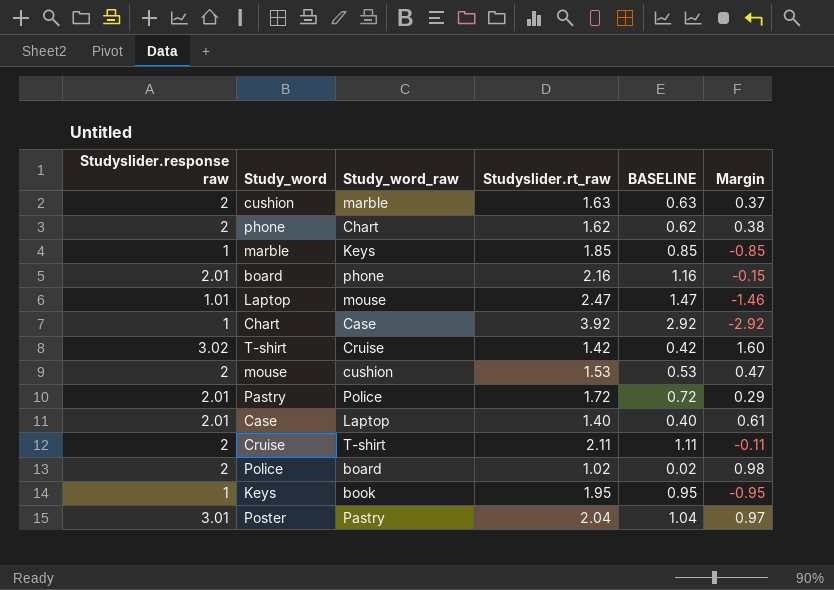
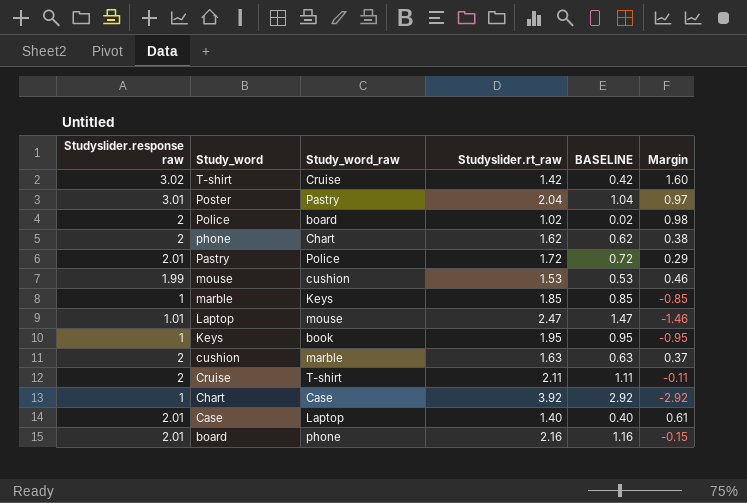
row order: none -> Study_word descending
mouse | Studyslider.response raw: 2 -> 1.99
mouse | Margin: 0.47 -> 0.46

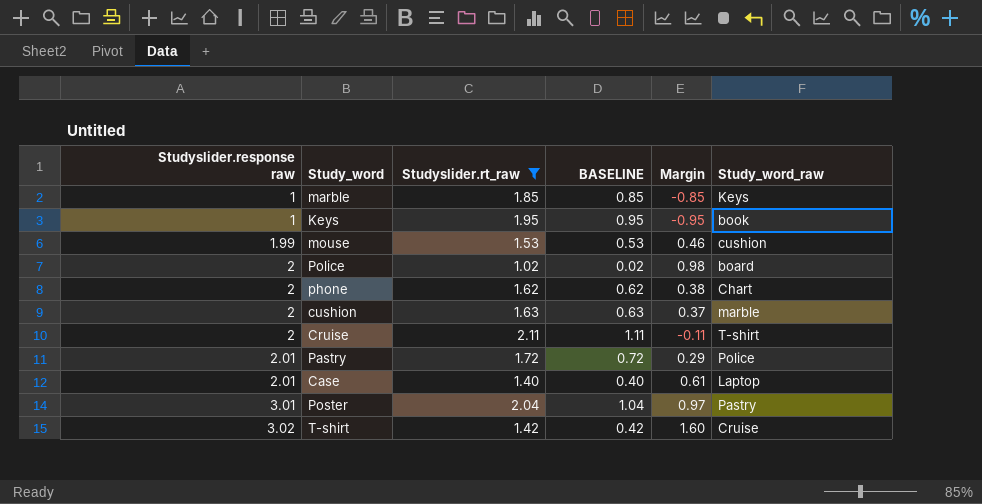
filter: none -> Studyslider.rt_raw <= 2.11
row order: Study_word descending -> Studyslider.response raw ascending
column Study_word_raw | position: 3 -> 6

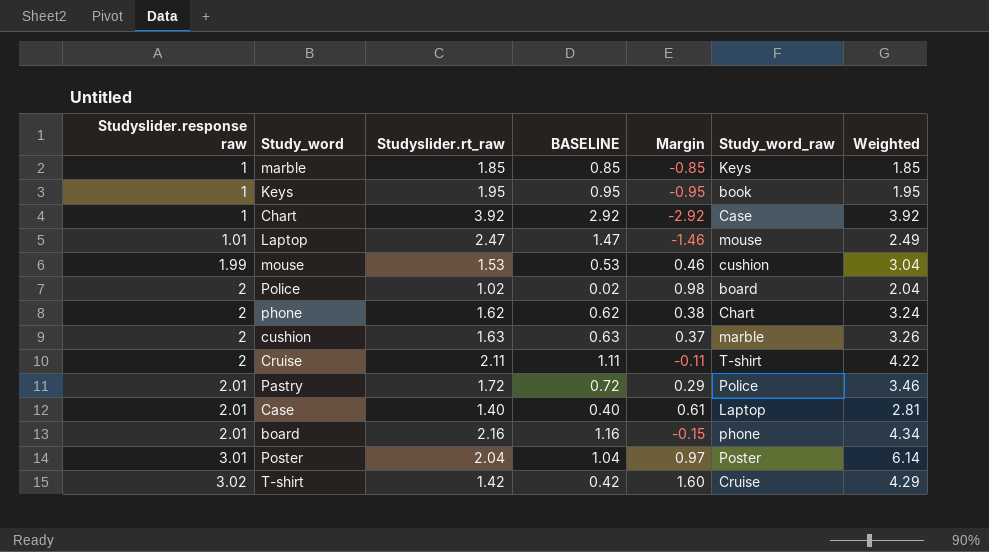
filter: Studyslider.rt_raw <= 2.11 -> none
column Weighted | formula: none -> [Studyslider.response raw] * [Studyslider.rt_raw]
Poster | Study_word_raw: Pastry -> Poster

